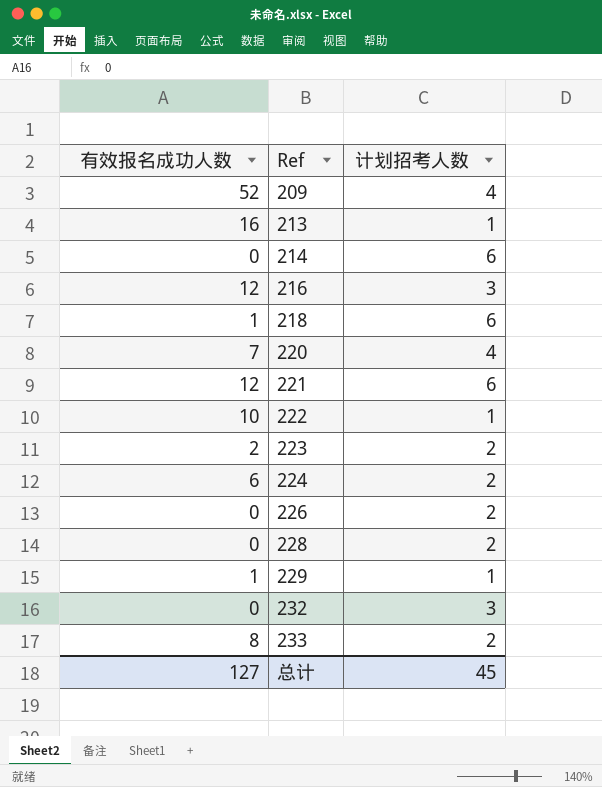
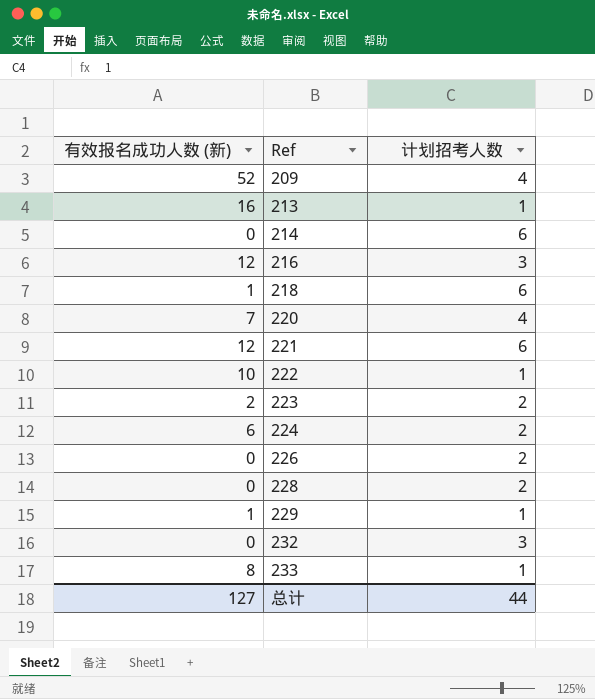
column name: 有效报名成功人数 -> 有效报名成功人数 (新)
233 | 计划招考人数: 2 -> 1
总计 | 计划招考人数: 45 -> 44

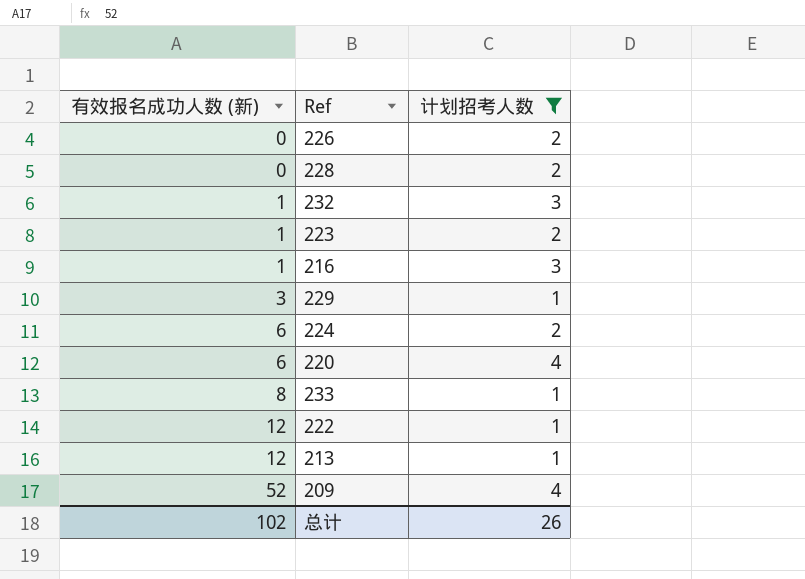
filter: none -> 计划招考人数 != 6
row order: Ref ascending -> 有效报名成功人数 (新) ascending
232 | 有效报名成功人数 (新): 0 -> 1
223 | 有效报名成功人数 (新): 2 -> 1
216 | 有效报名成功人数 (新): 12 -> 1
229 | 有效报名成功人数 (新): 1 -> 3
220 | 有效报名成功人数 (新): 7 -> 6
222 | 有效报名成功人数 (新): 10 -> 12
213 | 有效报名成功人数 (新): 16 -> 12
总计 | 有效报名成功人数 (新): 127 -> 102
总计 | 计划招考人数: 44 -> 26

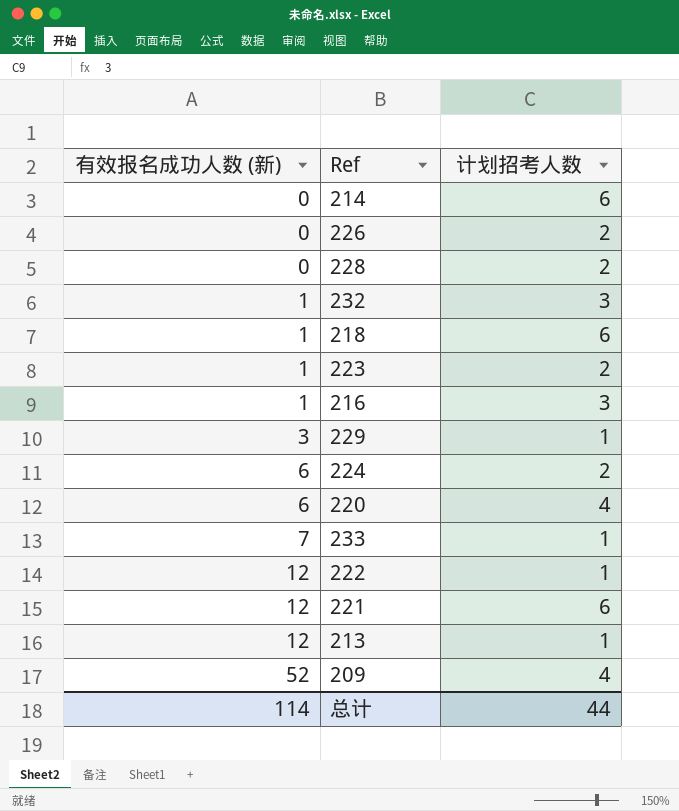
filter: 计划招考人数 != 6 -> none
233 | 有效报名成功人数 (新): 8 -> 7
总计 | 有效报名成功人数 (新): 102 -> 114
总计 | 计划招考人数: 26 -> 44

